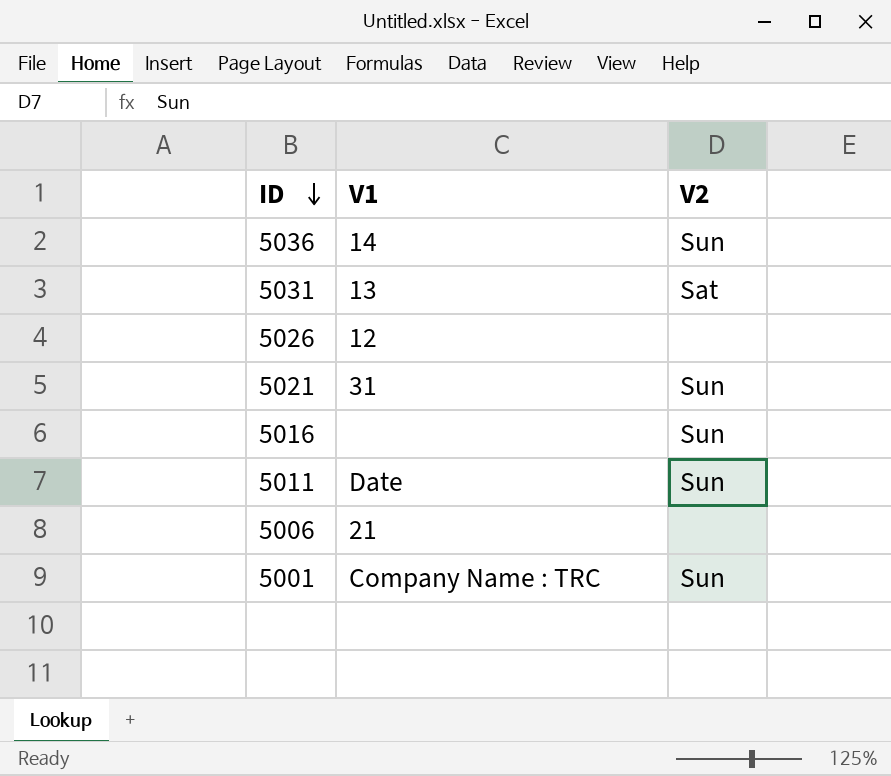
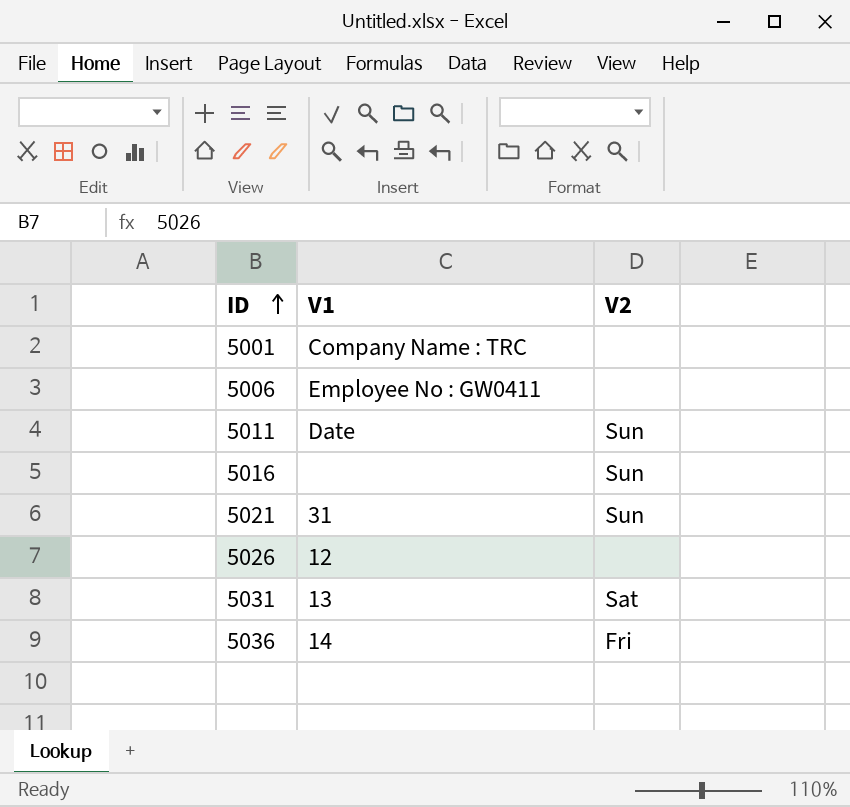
row order: ID descending -> ID ascending
5001 | V2: Sun -> none
5006 | V1: 21 -> Employee No : GW0411
5036 | V2: Sun -> Fri

